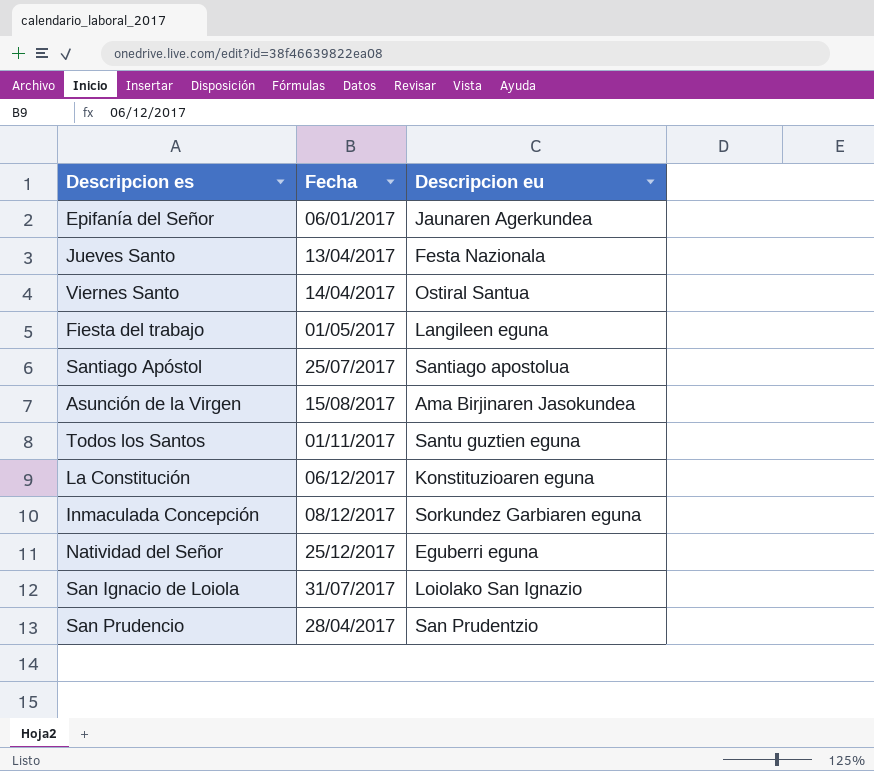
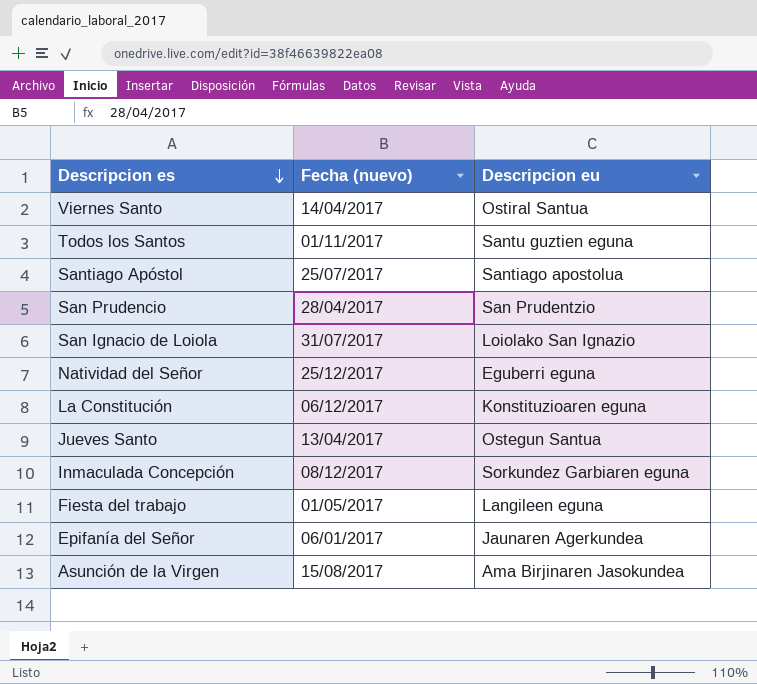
row order: none -> Descripcion es descending
column name: Fecha -> Fecha (nuevo)
Jueves Santo | Descripcion eu: Festa Nazionala -> Ostegun Santua

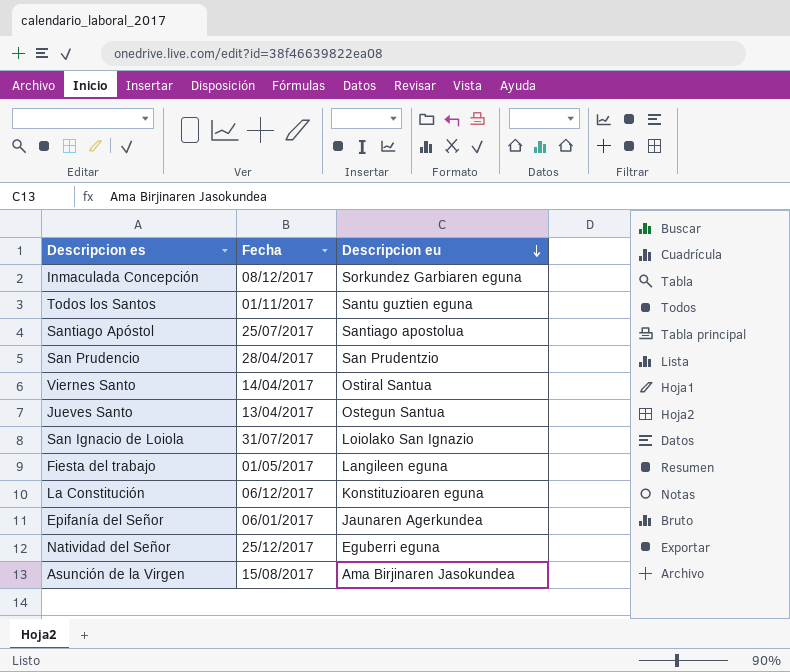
row order: Descripcion es descending -> Descripcion eu descending
column name: Fecha (nuevo) -> Fecha

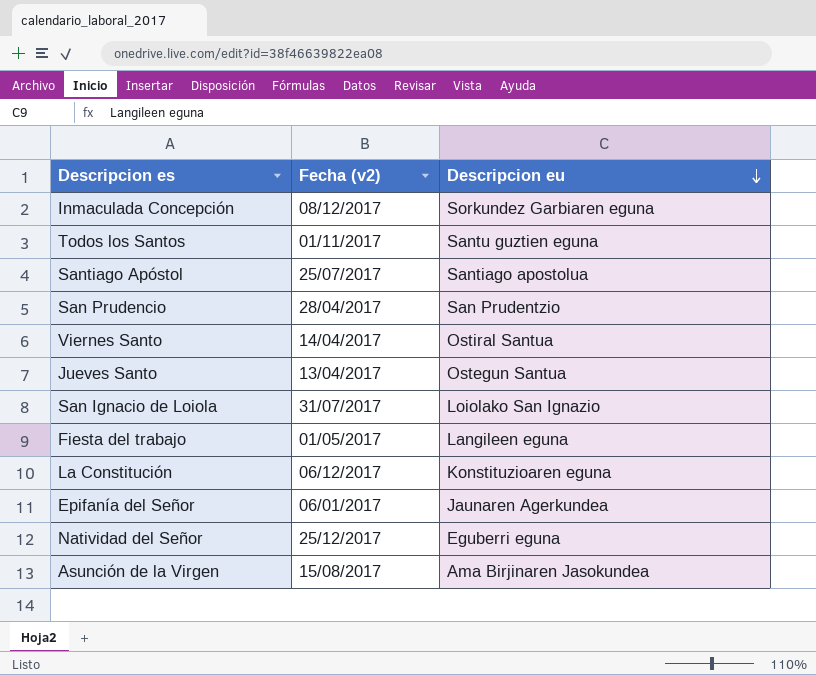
column name: Fecha -> Fecha (v2)

